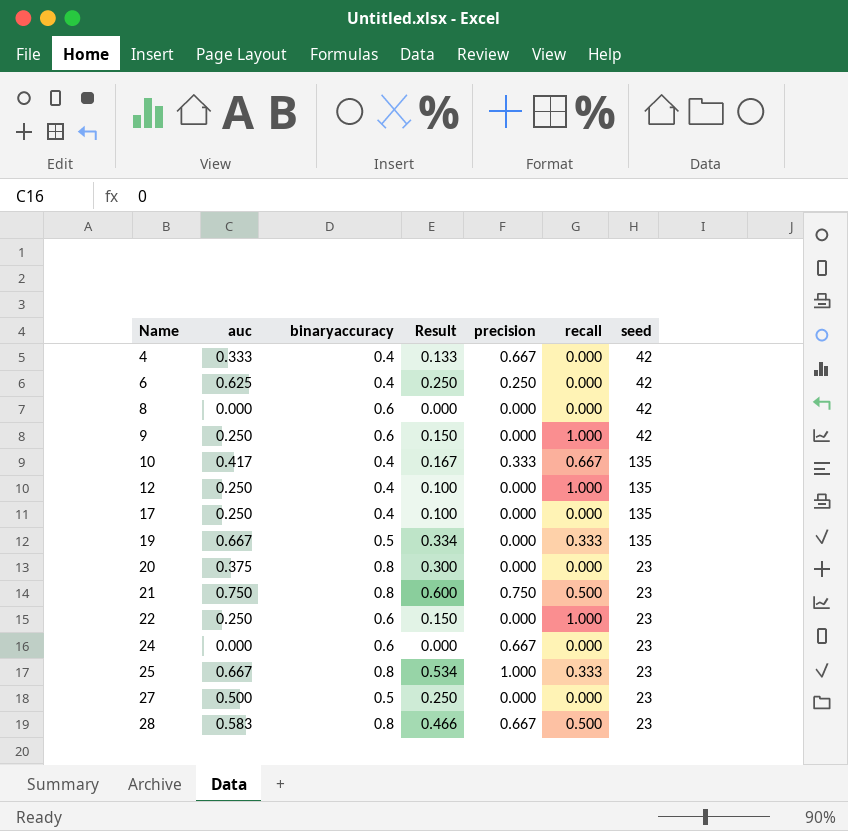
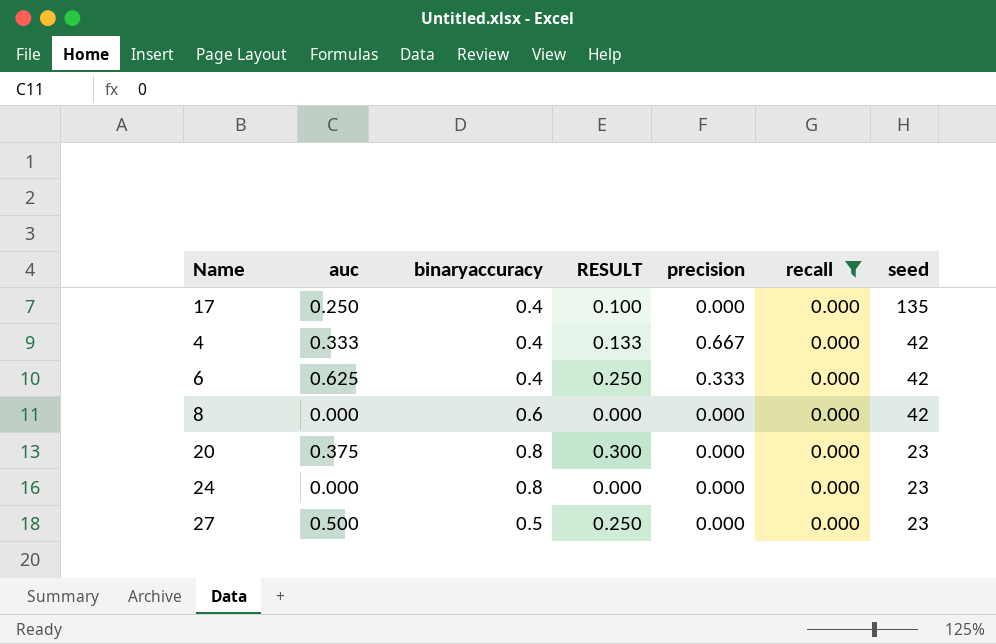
filter: none -> recall = 0.000
row order: Name ascending -> seed descending
column name: Result -> RESULT
6 | precision: 0.250 -> 0.333
24 | binaryaccuracy: 0.6 -> 0.8
24 | precision: 0.667 -> 0.000

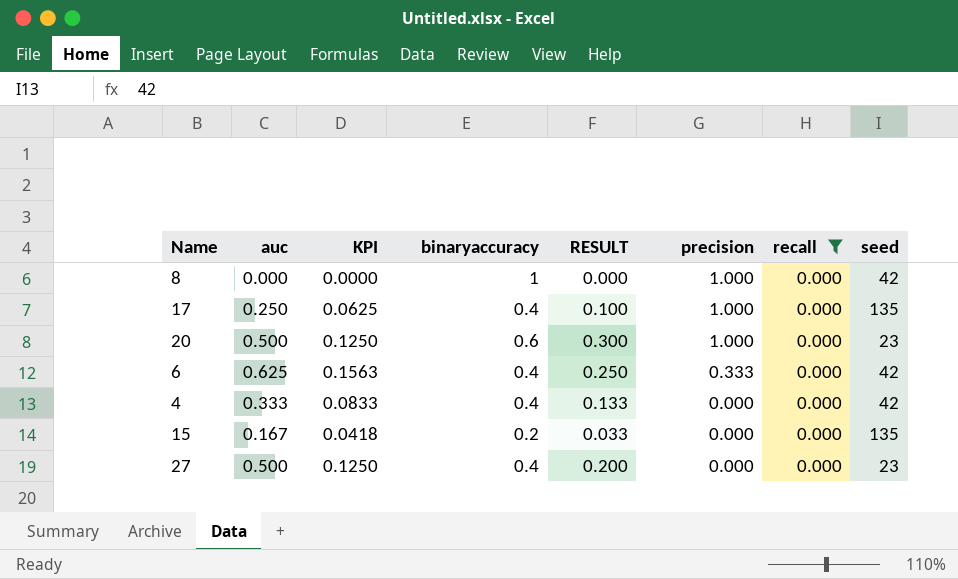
row order: seed descending -> precision descending
column KPI | formula: none -> [auc] * 0.25
row 24: 0.000 | 0.8 | 0.000 | 0.000 | 0.000 | 23 -> none
8 | binaryaccuracy: 0.6 -> 1
8 | precision: 0.000 -> 1.000
17 | precision: 0.000 -> 1.000
20 | auc: 0.375 -> 0.500
20 | binaryaccuracy: 0.8 -> 0.6
20 | precision: 0.000 -> 1.000
4 | precision: 0.667 -> 0.000
row 15: none -> 0.167 | 0.0418 | 0.2 | 0.033 | 0.000 | 0.000 | 135
27 | binaryaccuracy: 0.5 -> 0.4
27 | RESULT: 0.250 -> 0.200

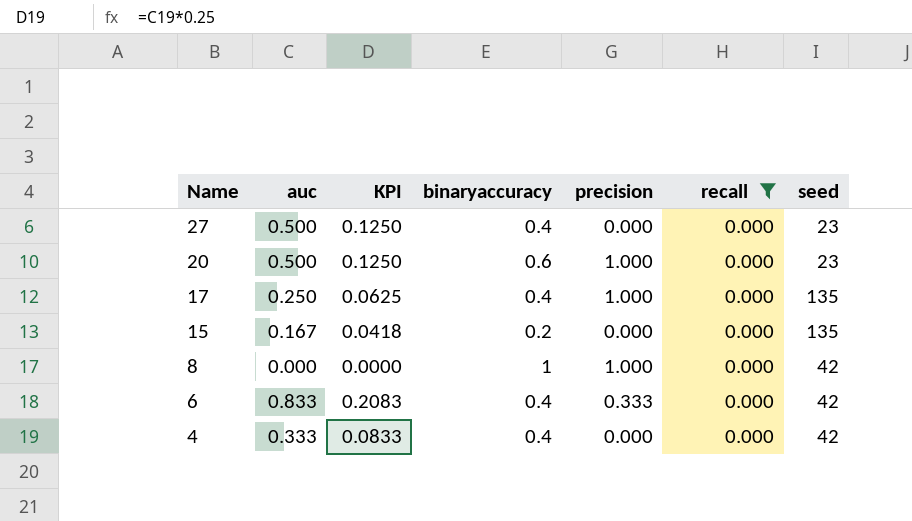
row order: precision descending -> Name descending
column RESULT | formula: [auc] * [binaryaccuracy] -> none
6 | auc: 0.625 -> 0.833
6 | KPI: 0.1563 -> 0.2083

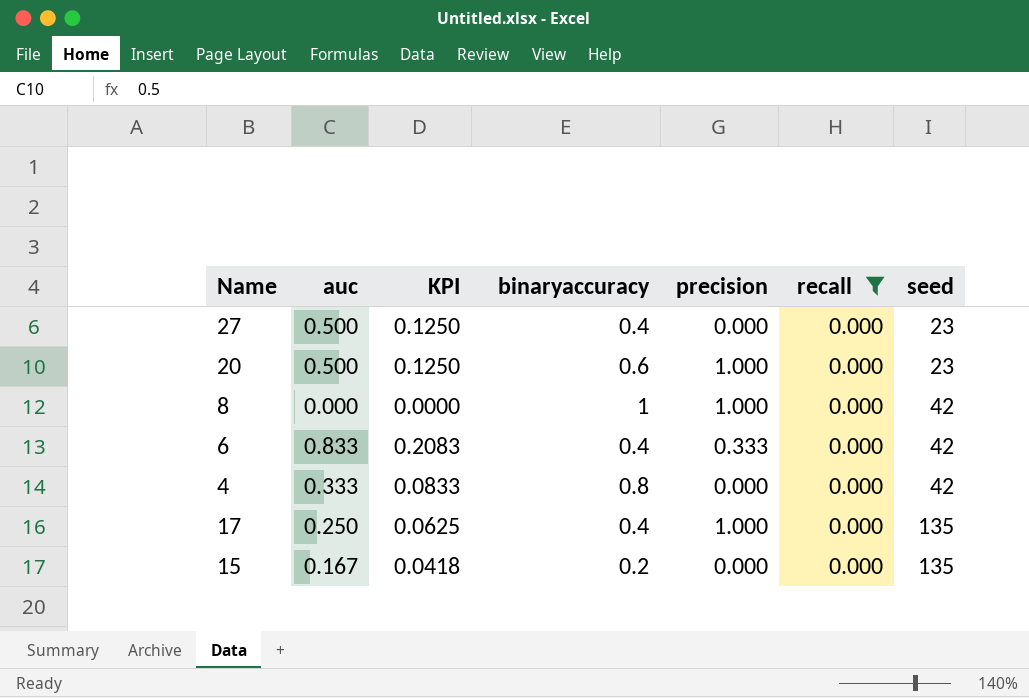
row order: Name descending -> seed ascending
4 | binaryaccuracy: 0.4 -> 0.8

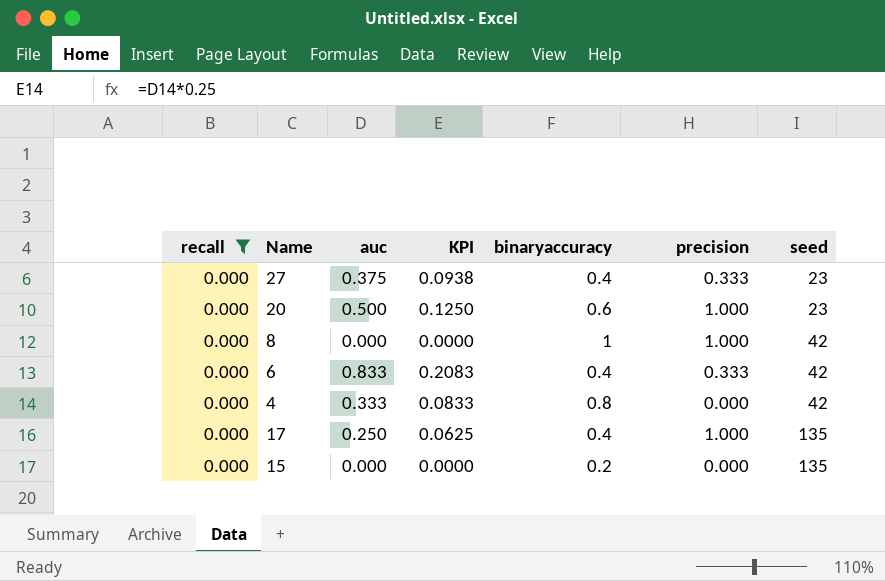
column recall | position: 6 -> 1
27 | auc: 0.500 -> 0.375
27 | KPI: 0.1250 -> 0.0938
27 | precision: 0.000 -> 0.333
15 | auc: 0.167 -> 0.000
15 | KPI: 0.0418 -> 0.0000

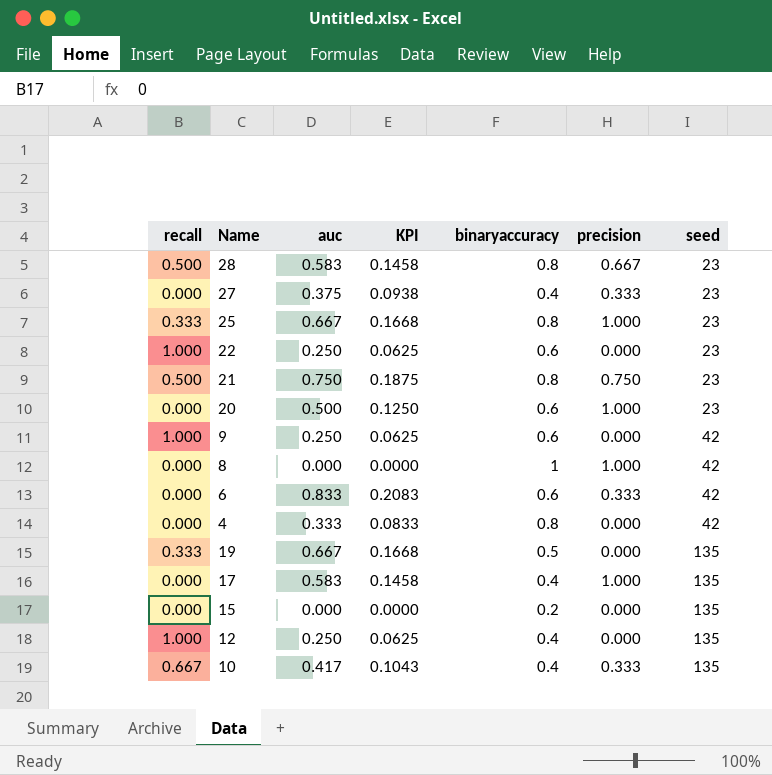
filter: recall = 0.000 -> none
6 | binaryaccuracy: 0.4 -> 0.6
17 | auc: 0.250 -> 0.583
17 | KPI: 0.0625 -> 0.1458

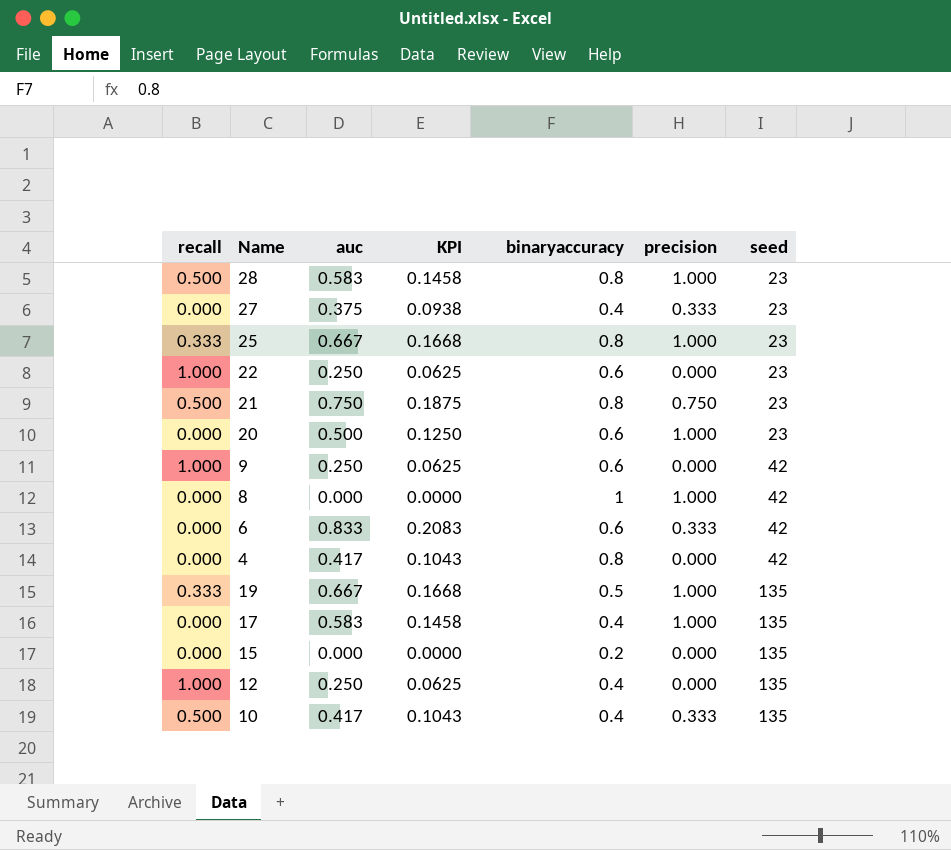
28 | precision: 0.667 -> 1.000
4 | auc: 0.333 -> 0.417
4 | KPI: 0.0833 -> 0.1043
19 | precision: 0.000 -> 1.000
10 | recall: 0.667 -> 0.500

